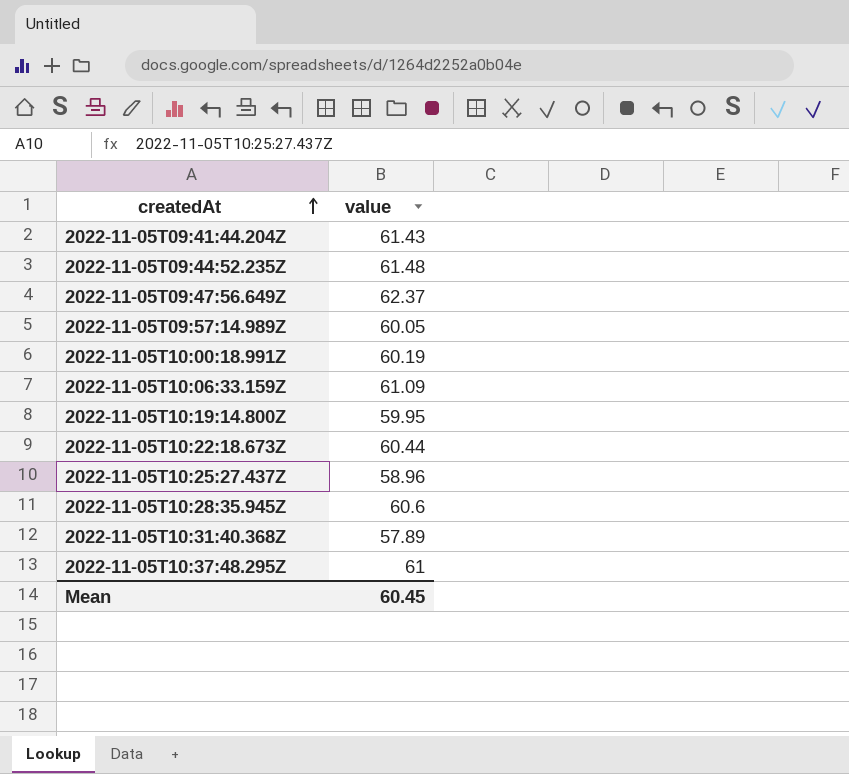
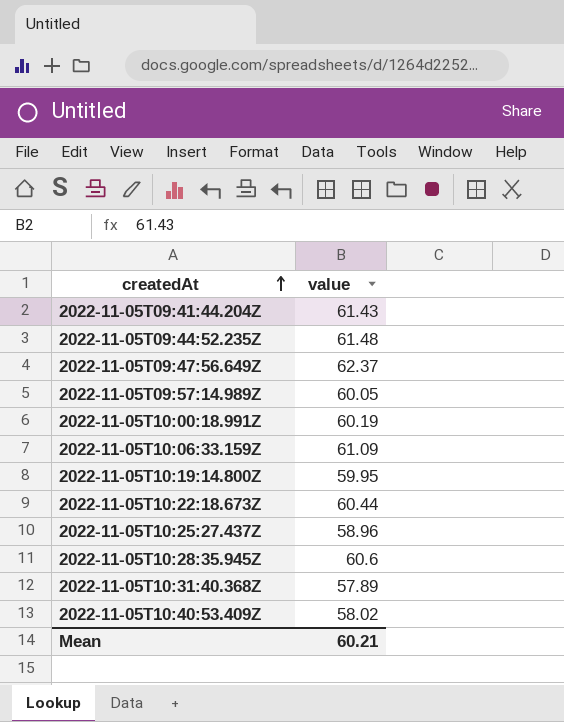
row 2022-11-05T10:37:48.295Z: 61 -> none
row 2022-11-05T10:40:53.409Z: none -> 58.02
Mean | value: 60.45 -> 60.21

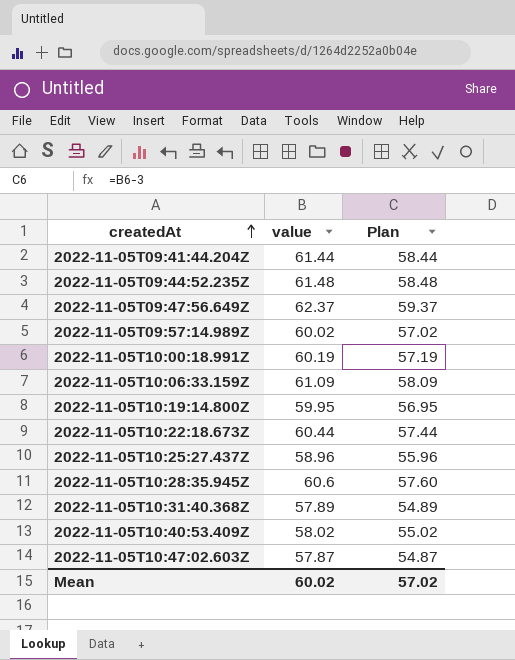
column Plan | formula: none -> [value] - 3
2022-11-05T09:41:44.204Z | value: 61.43 -> 61.44
2022-11-05T09:57:14.989Z | value: 60.05 -> 60.02
row 2022-11-05T10:47:02.603Z: none -> 57.87 | 54.87
Mean | value: 60.21 -> 60.02

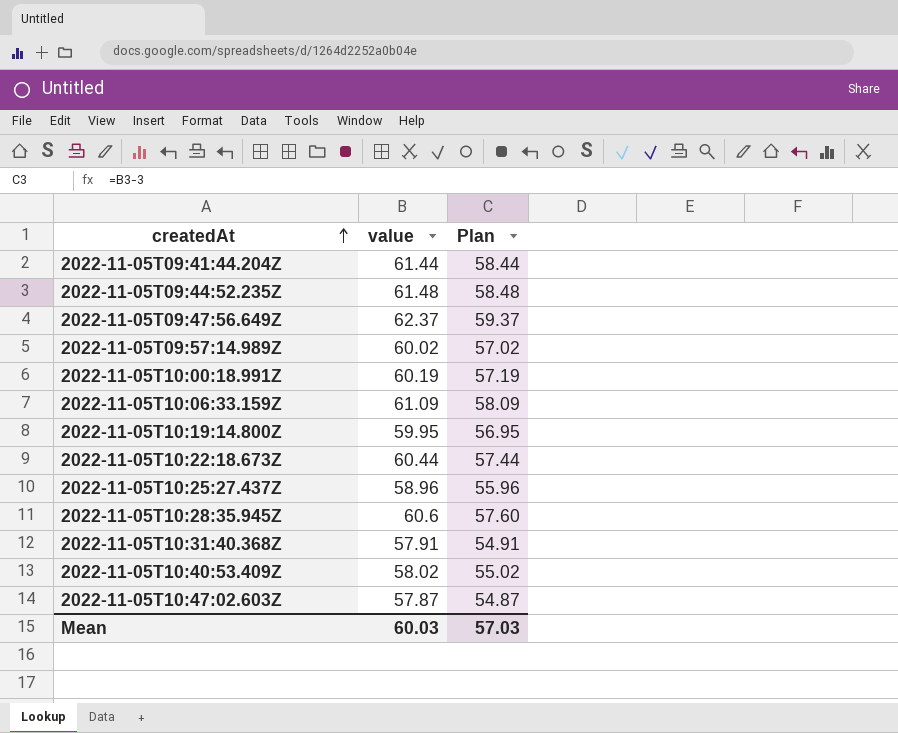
2022-11-05T10:31:40.368Z | value: 57.89 -> 57.91
2022-11-05T10:31:40.368Z | Plan: 54.89 -> 54.91
Mean | value: 60.02 -> 60.03
Mean | Plan: 57.02 -> 57.03

